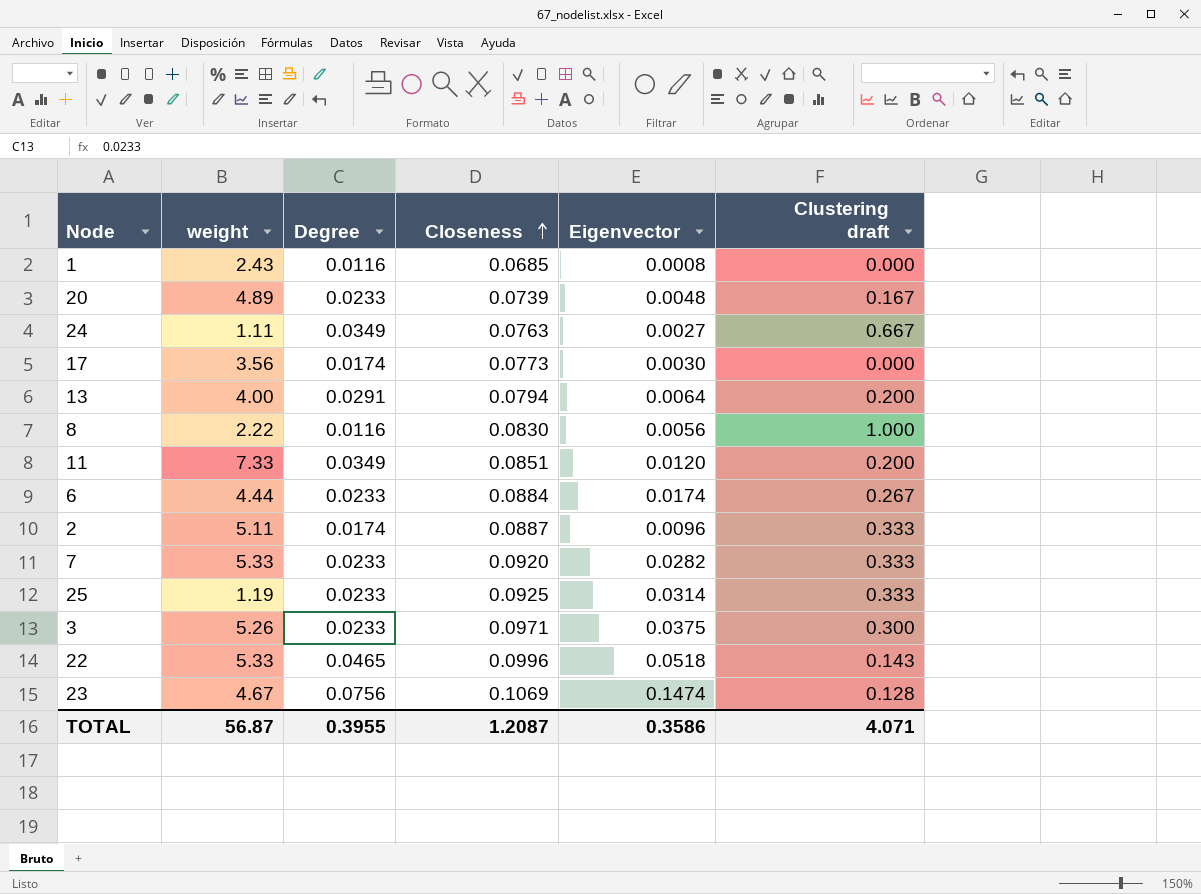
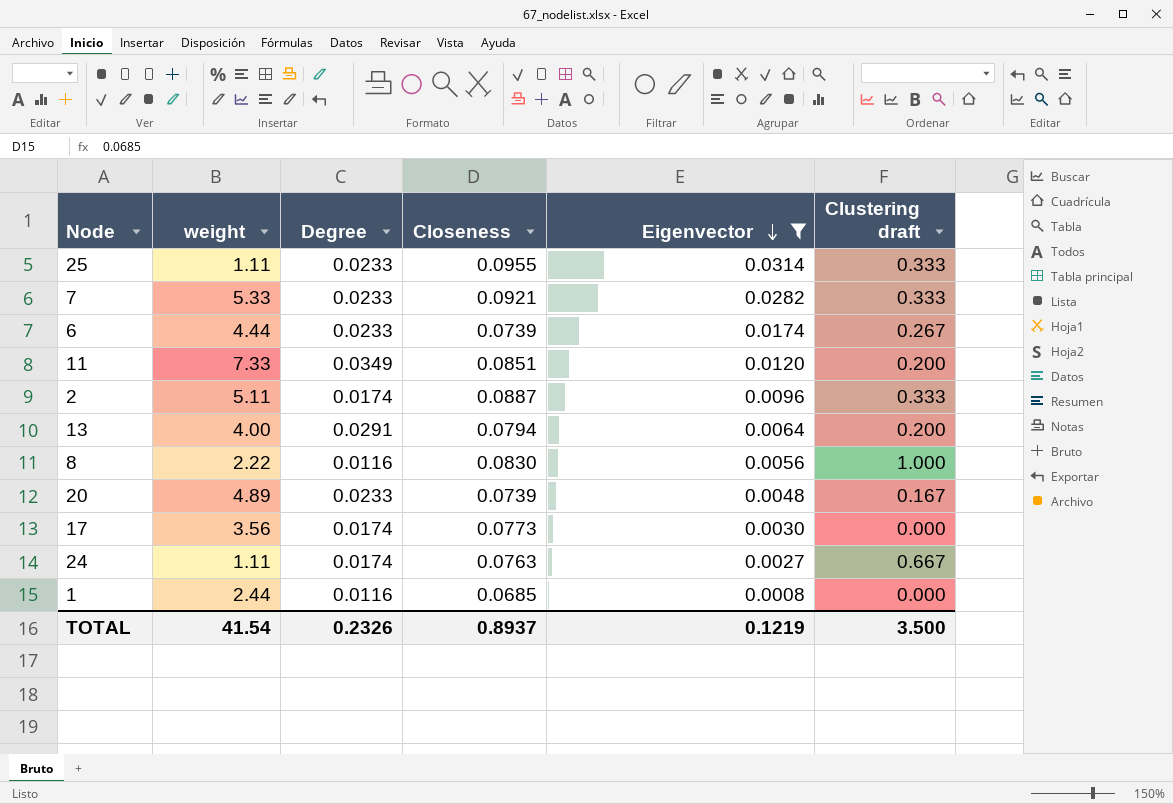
filter: none -> Eigenvector <= 0.0314
row order: Closeness ascending -> Eigenvector descending
25 | weight: 1.19 -> 1.11
25 | Closeness: 0.0925 -> 0.0955
7 | Closeness: 0.0920 -> 0.0921
6 | Closeness: 0.0884 -> 0.0739
24 | Degree: 0.0349 -> 0.0174
1 | weight: 2.43 -> 2.44
TOTAL | weight: 56.87 -> 41.54
TOTAL | Degree: 0.3955 -> 0.2326
TOTAL | Closeness: 1.2087 -> 0.8937
TOTAL | Eigenvector: 0.3586 -> 0.1219
TOTAL | Clustering draft: 4.071 -> 3.500

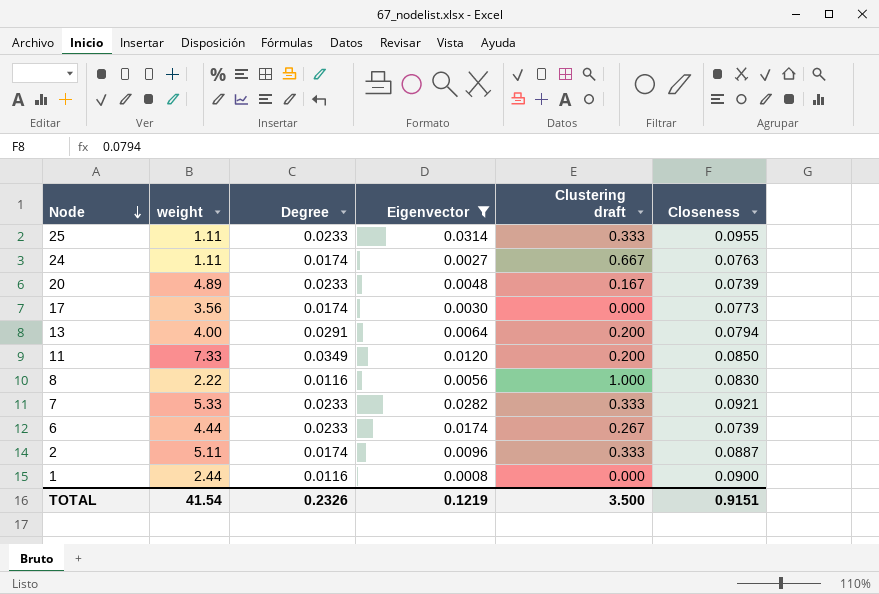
row order: Eigenvector descending -> Node descending
column Closeness | position: 4 -> 6
11 | Closeness: 0.0851 -> 0.0850
1 | Closeness: 0.0685 -> 0.0900
TOTAL | Closeness: 0.8937 -> 0.9151

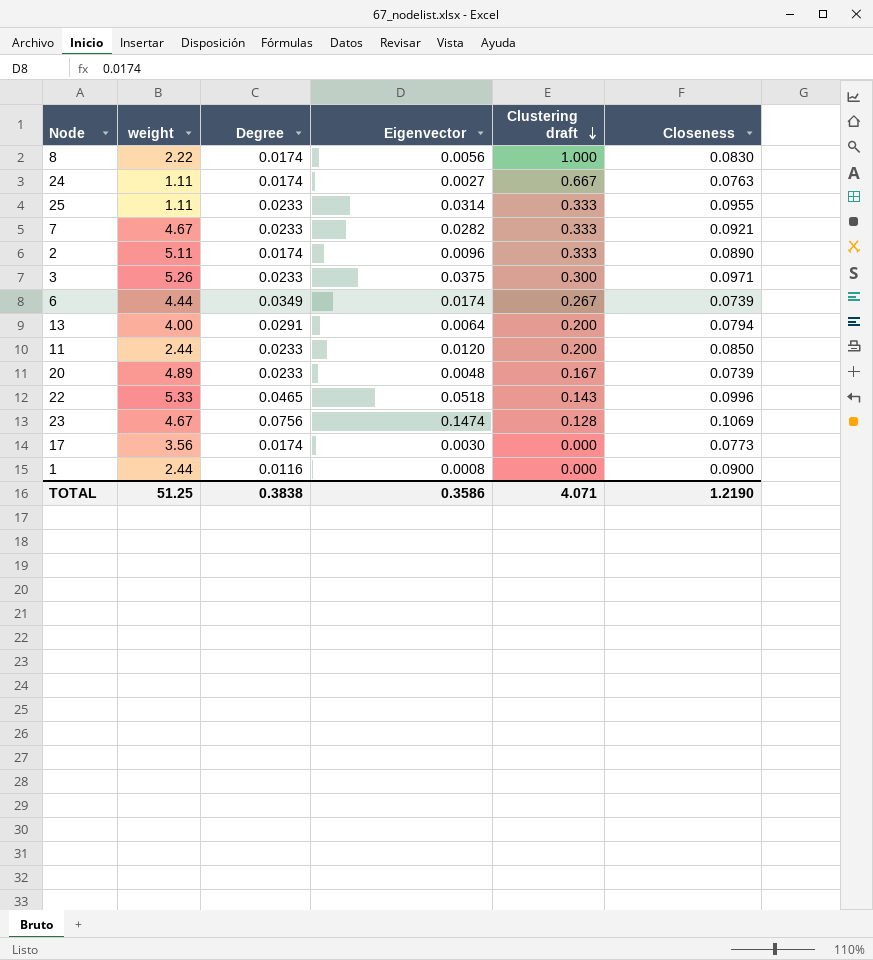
filter: Eigenvector <= 0.0314 -> none
row order: Node descending -> Clustering draft descending
8 | Degree: 0.0116 -> 0.0174
7 | weight: 5.33 -> 4.67
2 | Closeness: 0.0887 -> 0.0890
6 | Degree: 0.0233 -> 0.0349
11 | weight: 7.33 -> 2.44
11 | Degree: 0.0349 -> 0.0233
TOTAL | weight: 41.54 -> 51.25
TOTAL | Degree: 0.2326 -> 0.3838
TOTAL | Eigenvector: 0.1219 -> 0.3586
TOTAL | Clustering draft: 3.500 -> 4.071
TOTAL | Closeness: 0.9151 -> 1.2190

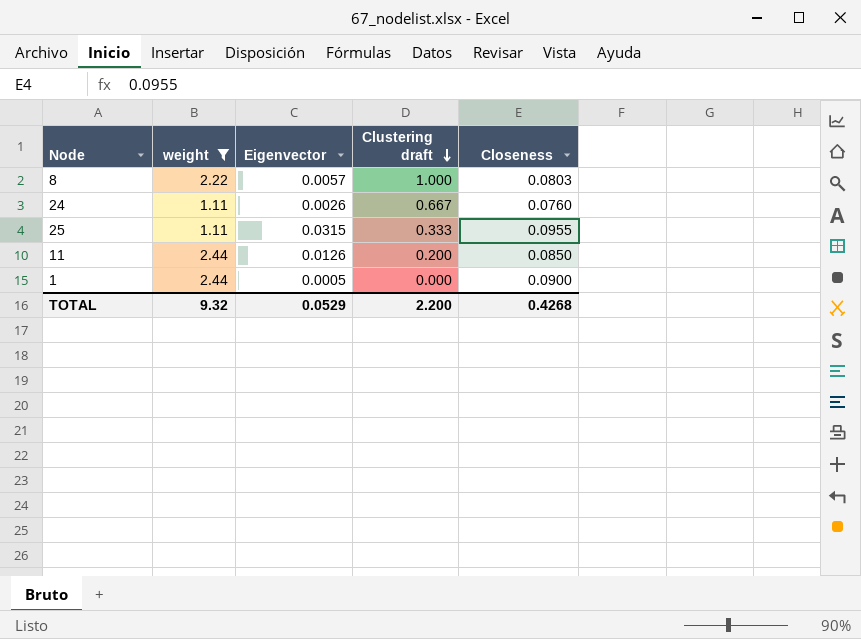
filter: none -> weight <= 2.44
column Degree | position: 3 -> none
8 | Eigenvector: 0.0056 -> 0.0057
8 | Closeness: 0.0830 -> 0.0803
24 | Eigenvector: 0.0027 -> 0.0026
24 | Closeness: 0.0763 -> 0.0760
25 | Eigenvector: 0.0314 -> 0.0315
11 | Eigenvector: 0.0120 -> 0.0126
1 | Eigenvector: 0.0008 -> 0.0005
TOTAL | weight: 51.25 -> 9.32
TOTAL | Eigenvector: 0.3586 -> 0.0529
TOTAL | Clustering draft: 4.071 -> 2.200
TOTAL | Closeness: 1.2190 -> 0.4268

